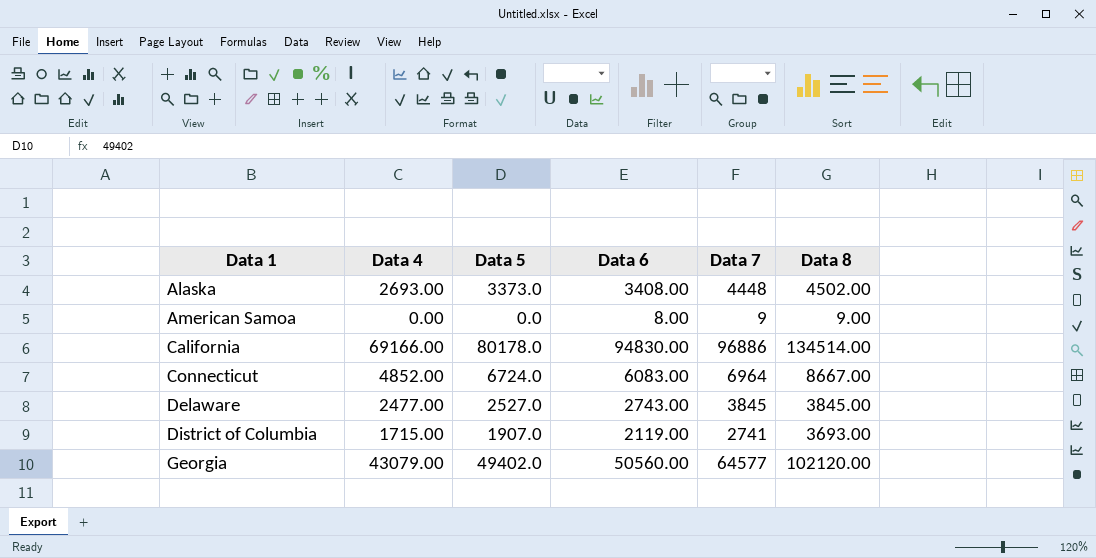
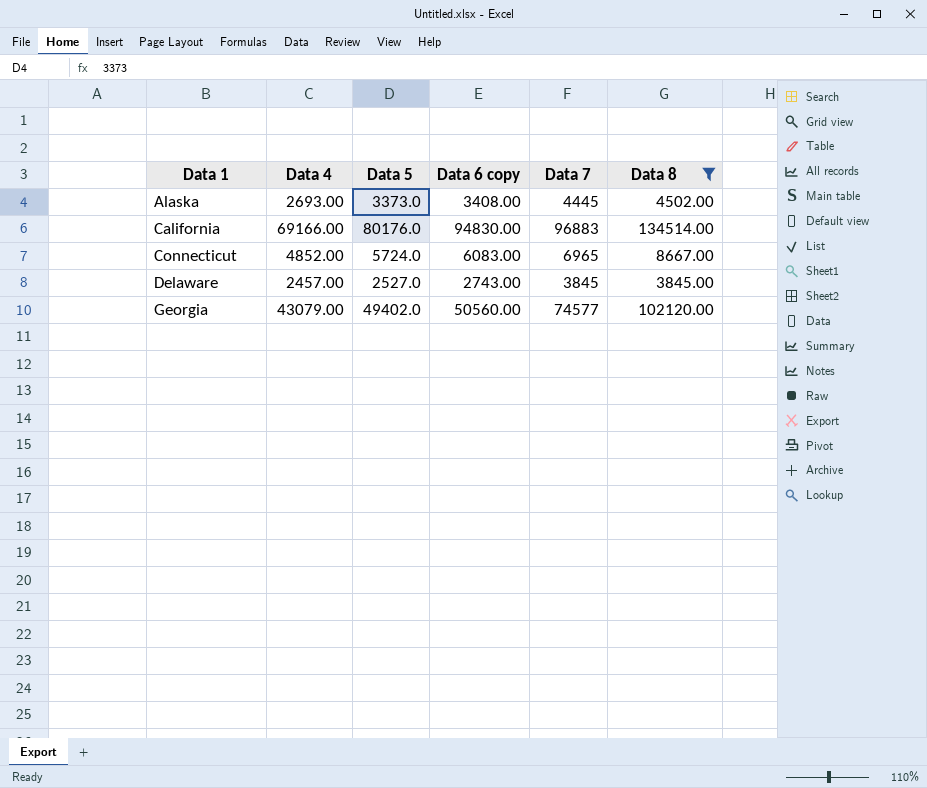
filter: none -> Data 8 >= 3845.00
column name: Data 6 -> Data 6 copy
Alaska | Data 7: 4448 -> 4445
California | Data 5: 80178.0 -> 80176.0
California | Data 7: 96886 -> 96883
Connecticut | Data 5: 6724.0 -> 5724.0
Connecticut | Data 7: 6964 -> 6965
Delaware | Data 4: 2477.00 -> 2457.00
Georgia | Data 7: 64577 -> 74577

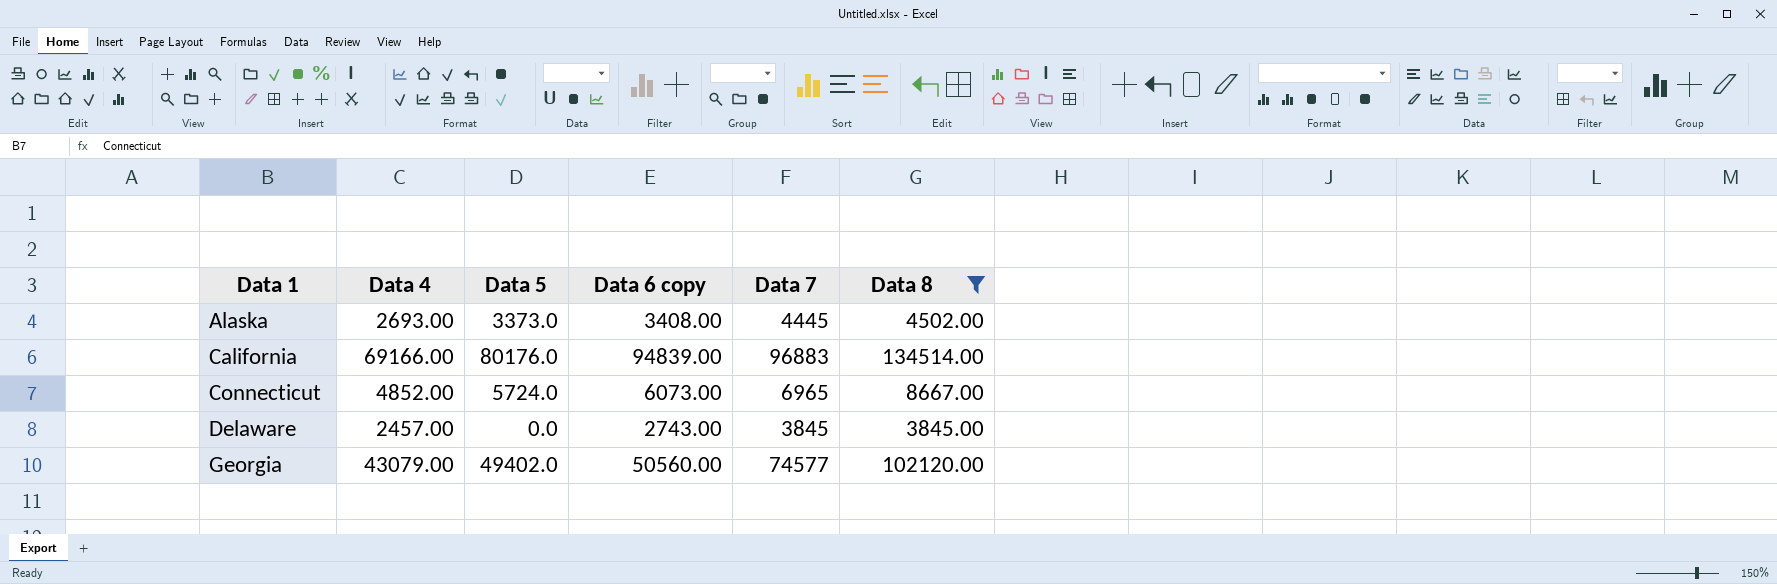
California | Data 6 copy: 94830.00 -> 94839.00
Connecticut | Data 6 copy: 6083.00 -> 6073.00
Delaware | Data 5: 2527.0 -> 0.0

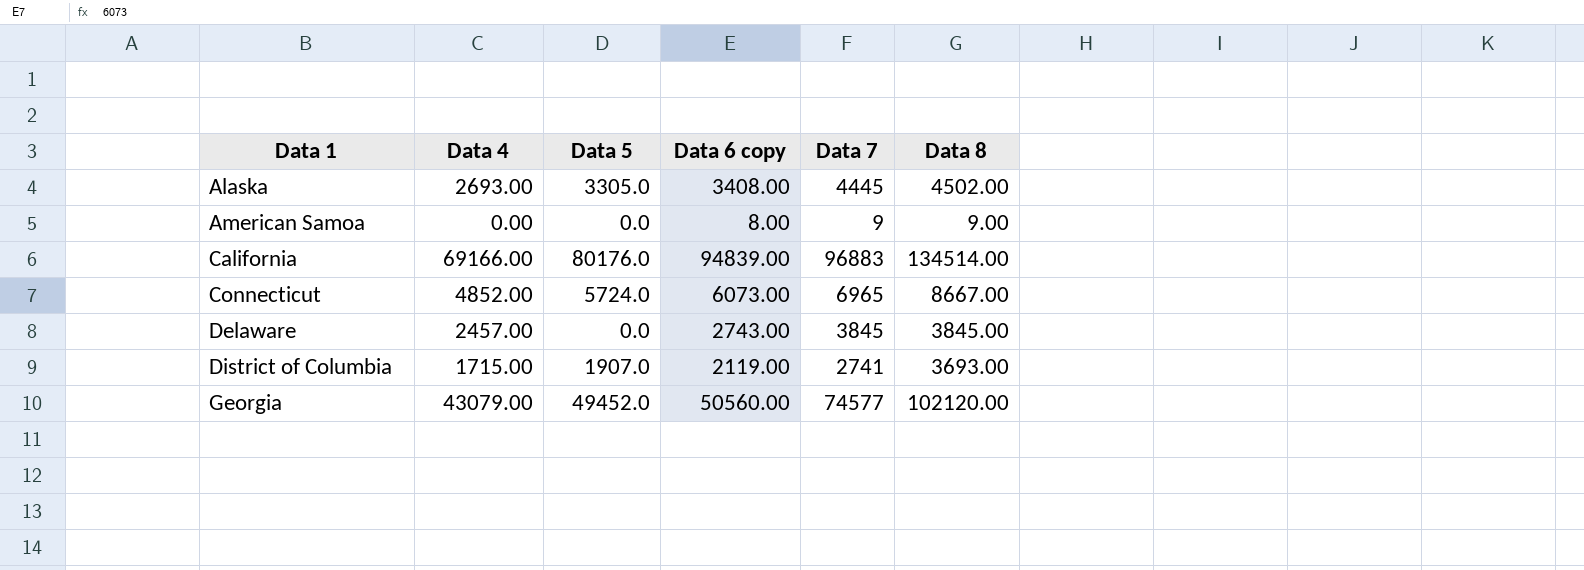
filter: Data 8 >= 3845.00 -> none
Alaska | Data 5: 3373.0 -> 3305.0
Georgia | Data 5: 49402.0 -> 49452.0

